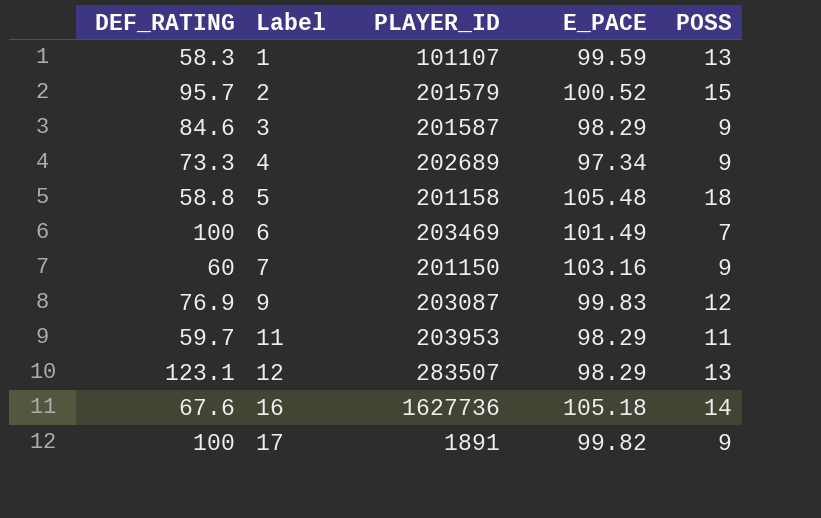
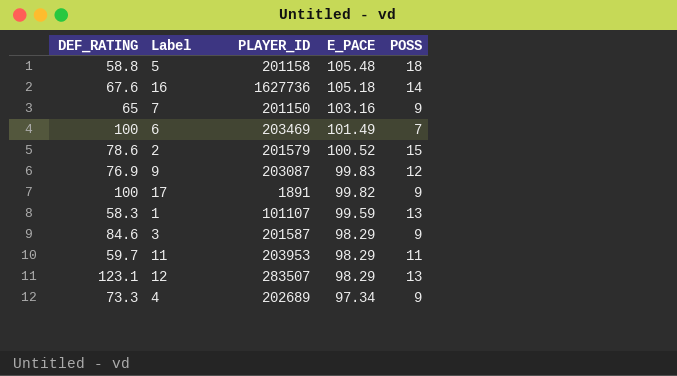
row order: Label ascending -> E_PACE descending
7 | DEF_RATING: 60 -> 65
2 | DEF_RATING: 95.7 -> 78.6

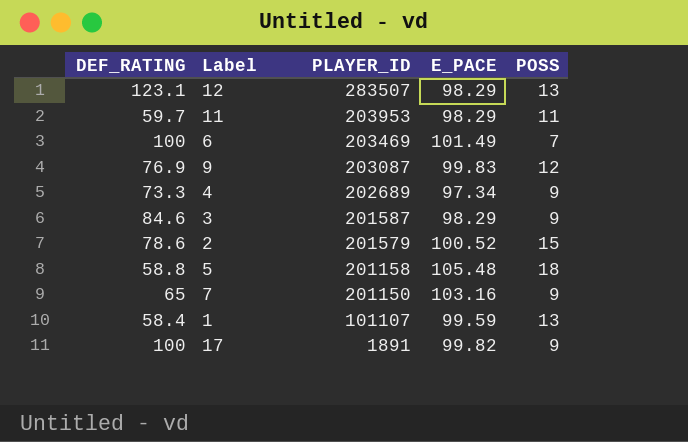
row order: E_PACE descending -> PLAYER_ID descending
row 16: 67.6 | 1627736 | 105.18 | 14 -> none
1 | DEF_RATING: 58.3 -> 58.4

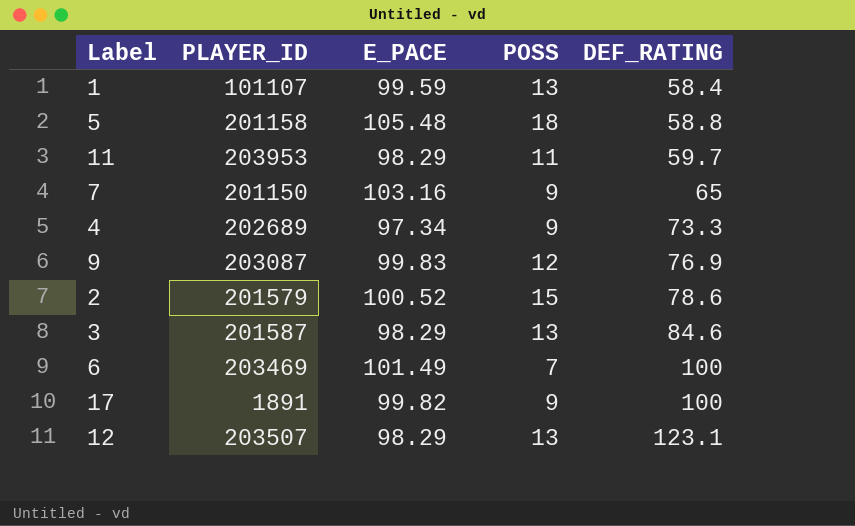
row order: PLAYER_ID descending -> DEF_RATING ascending
column DEF_RATING | position: 1 -> 5
3 | POSS: 9 -> 13
12 | PLAYER_ID: 283507 -> 203507

